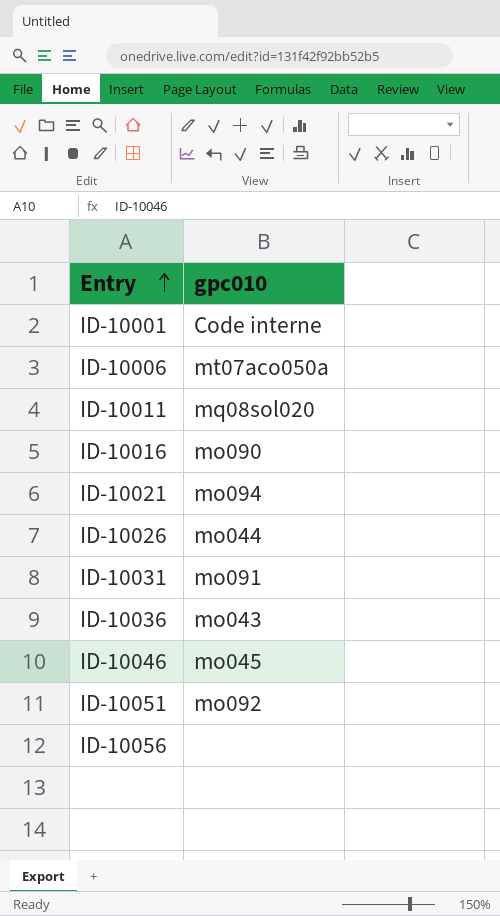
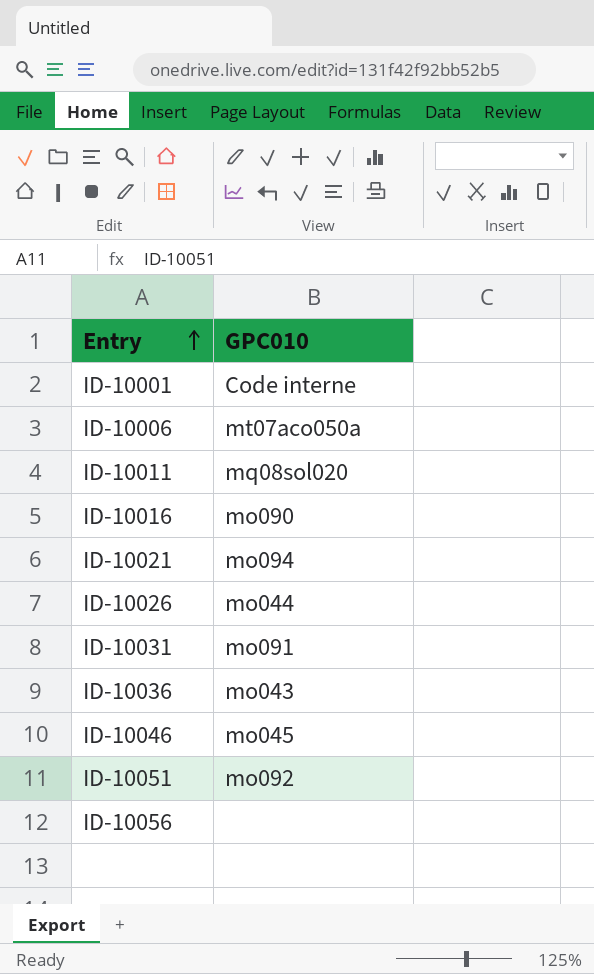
column name: gpc010 -> GPC010

